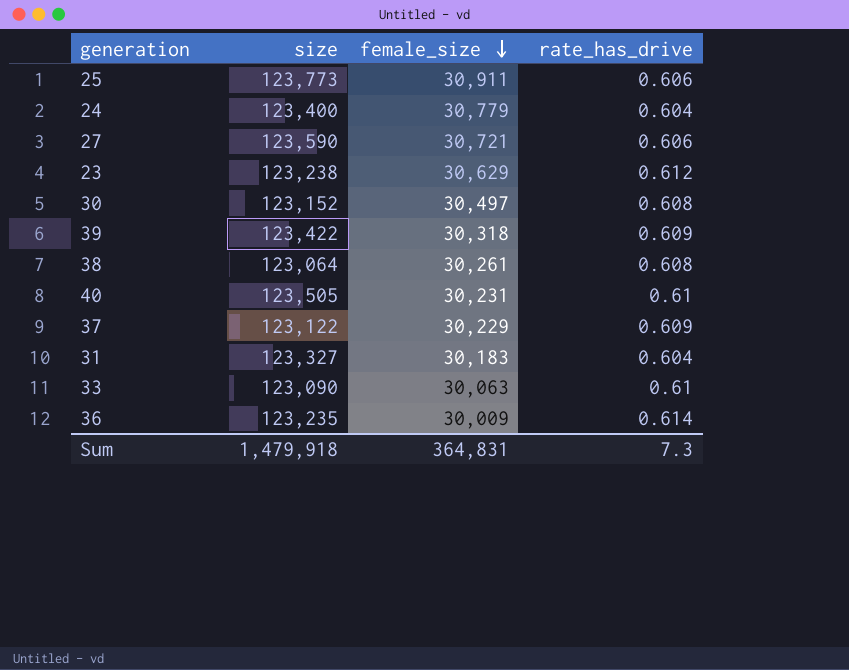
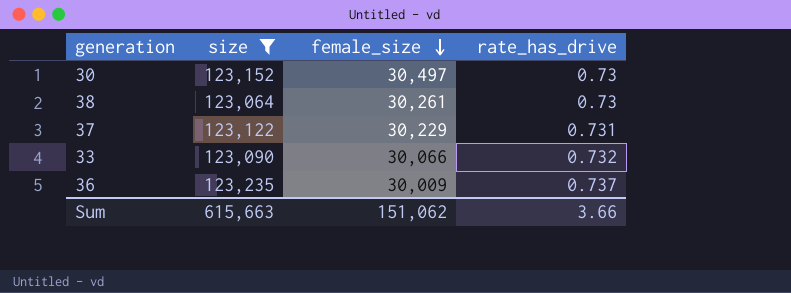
filter: none -> size <= 123,235
30 | rate_has_drive: 0.608 -> 0.73
38 | rate_has_drive: 0.608 -> 0.73
37 | rate_has_drive: 0.609 -> 0.731
33 | female_size: 30,063 -> 30,066
33 | rate_has_drive: 0.61 -> 0.732
36 | rate_has_drive: 0.614 -> 0.737
Sum | size: 1,479,918 -> 615,663
Sum | female_size: 364,831 -> 151,062
Sum | rate_has_drive: 7.3 -> 3.66

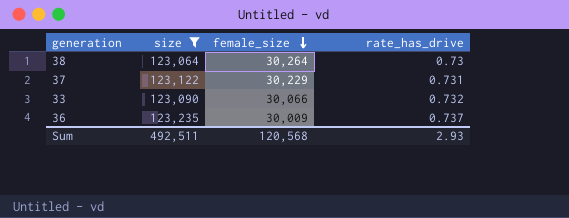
row 30: 123,152 | 30,497 | 0.73 -> none
38 | female_size: 30,261 -> 30,264
Sum | size: 615,663 -> 492,511
Sum | female_size: 151,062 -> 120,568
Sum | rate_has_drive: 3.66 -> 2.93

